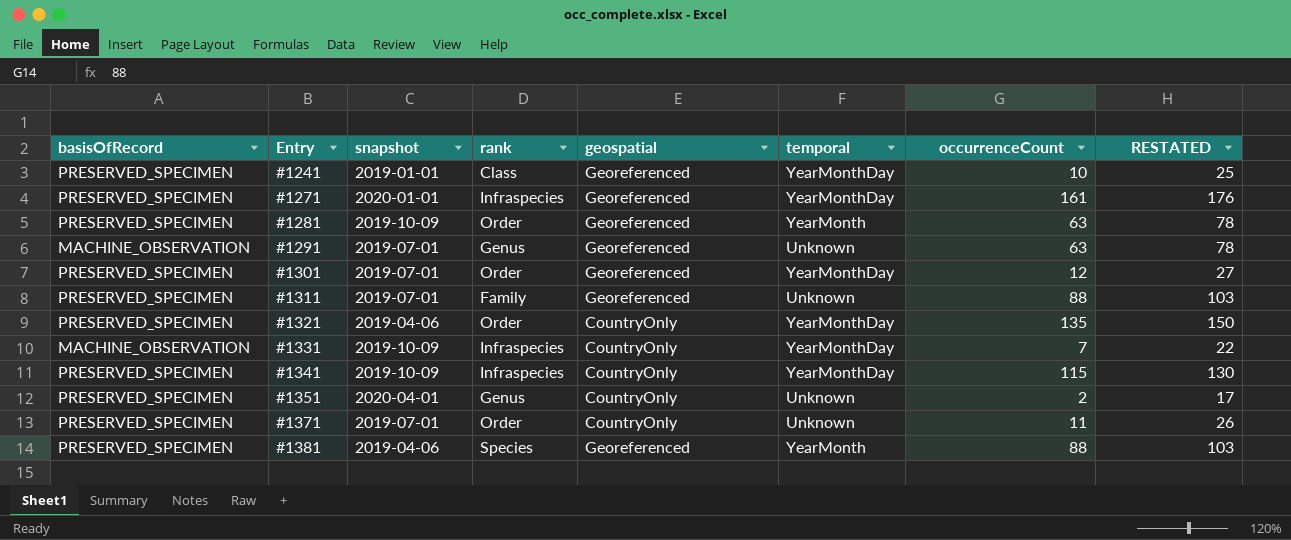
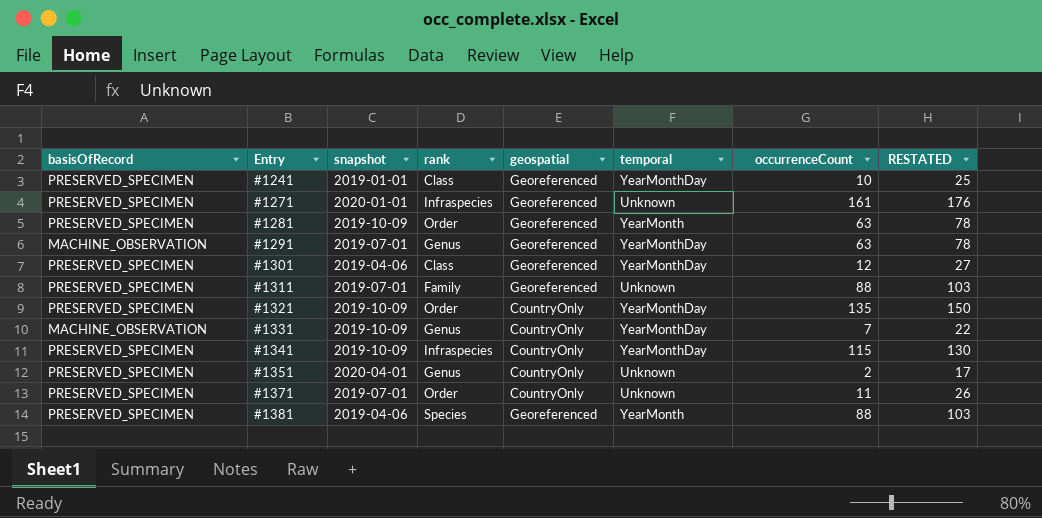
#1271 | temporal: YearMonthDay -> Unknown
#1291 | temporal: Unknown -> YearMonthDay
#1301 | snapshot: 2019-07-01 -> 2019-04-06
#1301 | rank: Order -> Class
#1321 | snapshot: 2019-04-06 -> 2019-10-09
#1331 | rank: Infraspecies -> Genus

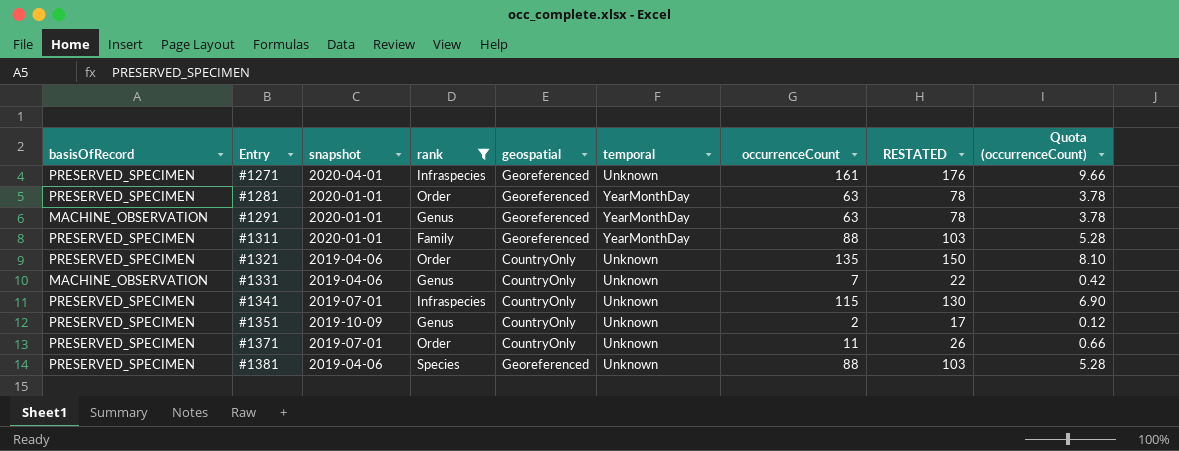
filter: none -> rank != Class
column Quota (occurrenceCount) | formula: none -> [occurrenceCount] * 0.06
#1271 | snapshot: 2020-01-01 -> 2020-04-01
#1281 | snapshot: 2019-10-09 -> 2020-01-01
#1281 | temporal: YearMonth -> YearMonthDay
#1291 | snapshot: 2019-07-01 -> 2020-01-01
#1311 | snapshot: 2019-07-01 -> 2020-01-01
#1311 | temporal: Unknown -> YearMonthDay
#1321 | snapshot: 2019-10-09 -> 2019-04-06
#1321 | temporal: YearMonthDay -> Unknown
#1331 | snapshot: 2019-10-09 -> 2019-04-06
#1331 | temporal: YearMonthDay -> Unknown
#1341 | snapshot: 2019-10-09 -> 2019-07-01
#1341 | temporal: YearMonthDay -> Unknown
#1351 | snapshot: 2020-04-01 -> 2019-10-09
#1381 | temporal: YearMonth -> Unknown

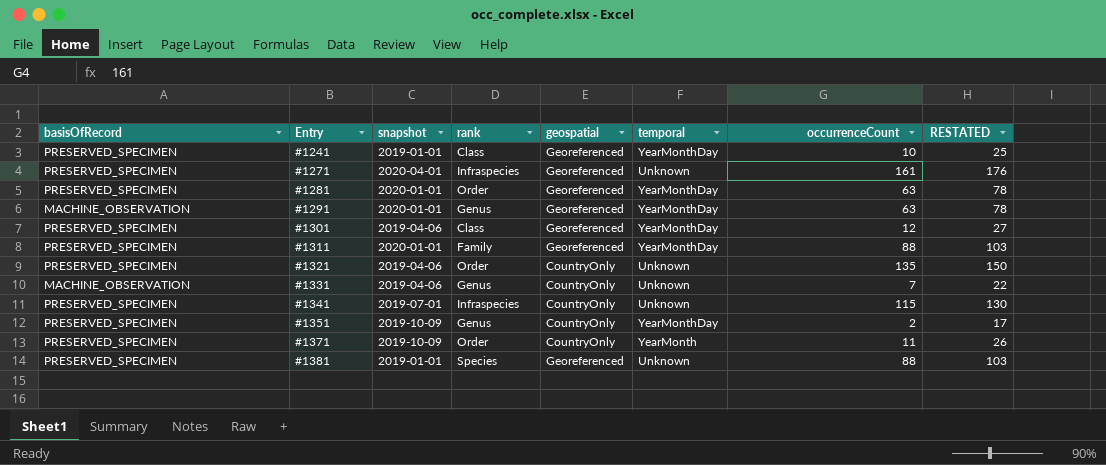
filter: rank != Class -> none
column Quota (occurrenceCount) | formula: [occurrenceCount] * 0.06 -> none
#1351 | temporal: Unknown -> YearMonthDay
#1371 | snapshot: 2019-07-01 -> 2019-10-09
#1371 | temporal: Unknown -> YearMonth
#1381 | snapshot: 2019-04-06 -> 2019-01-01

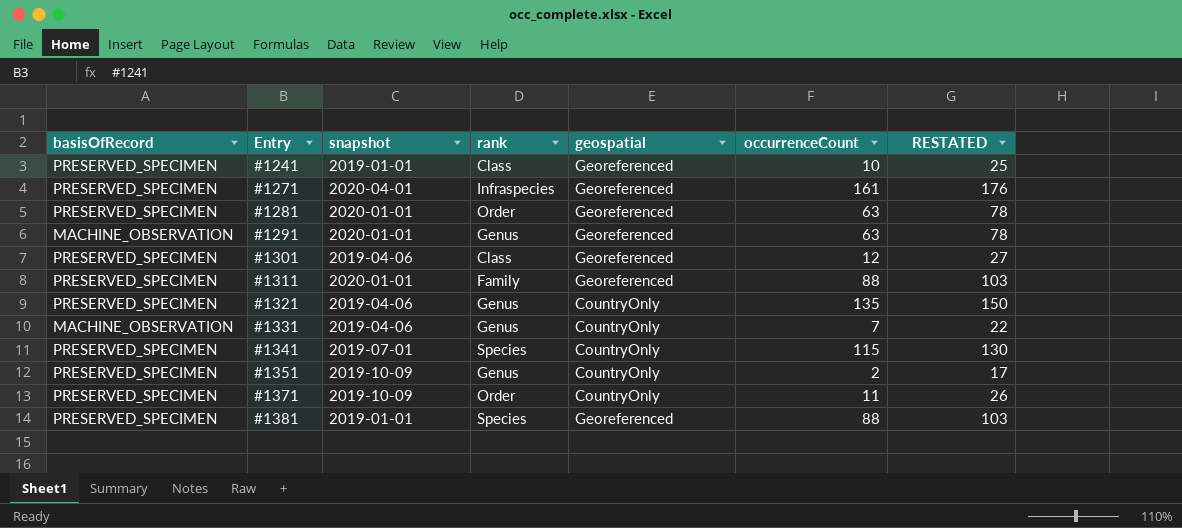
column temporal | position: 6 -> none
#1321 | rank: Order -> Genus
#1341 | rank: Infraspecies -> Species

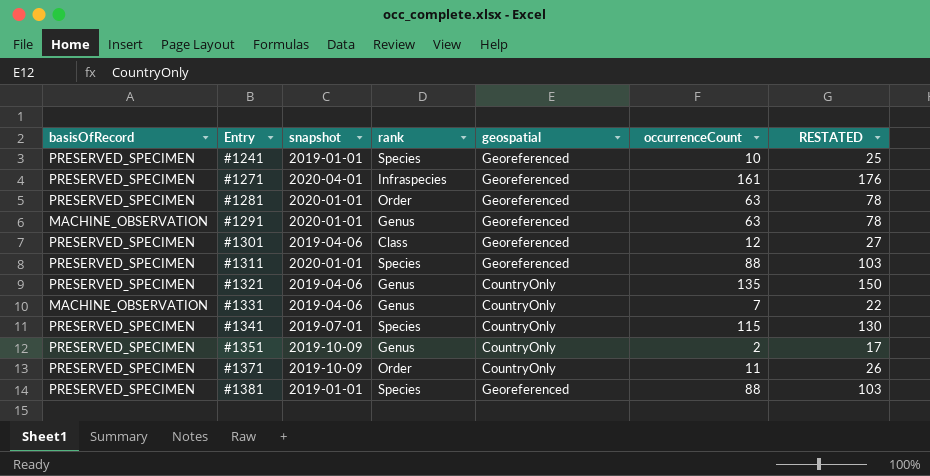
#1241 | rank: Class -> Species
#1311 | rank: Family -> Species

